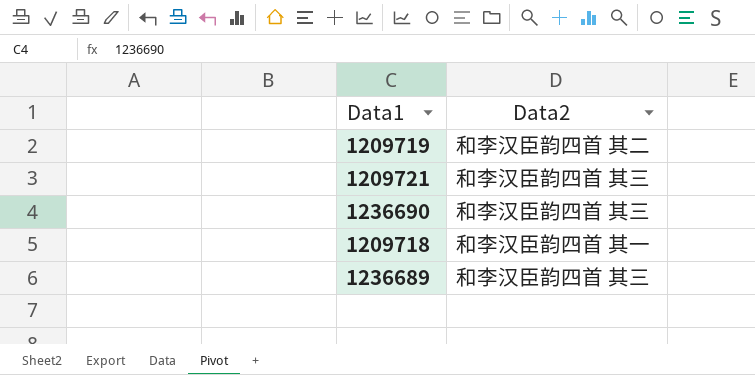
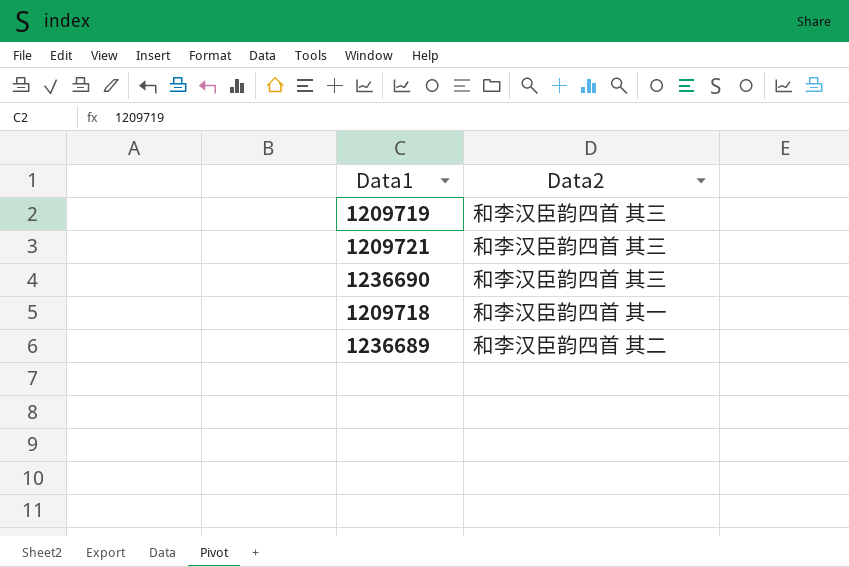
1209719 | Data2: 和李汉臣韵四首 其二 -> 和李汉臣韵四首 其三
1236689 | Data2: 和李汉臣韵四首 其三 -> 和李汉臣韵四首 其二

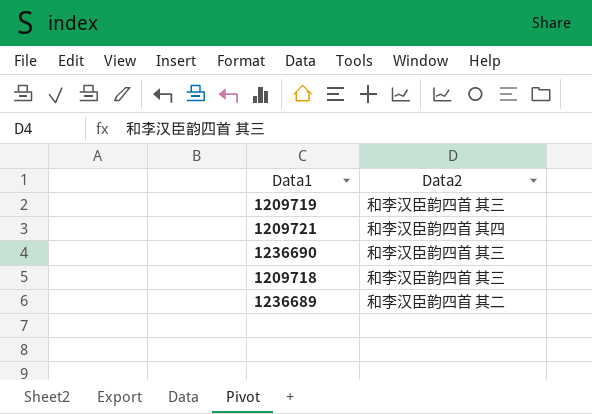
1209721 | Data2: 和李汉臣韵四首 其三 -> 和李汉臣韵四首 其四
1209718 | Data2: 和李汉臣韵四首 其一 -> 和李汉臣韵四首 其三

